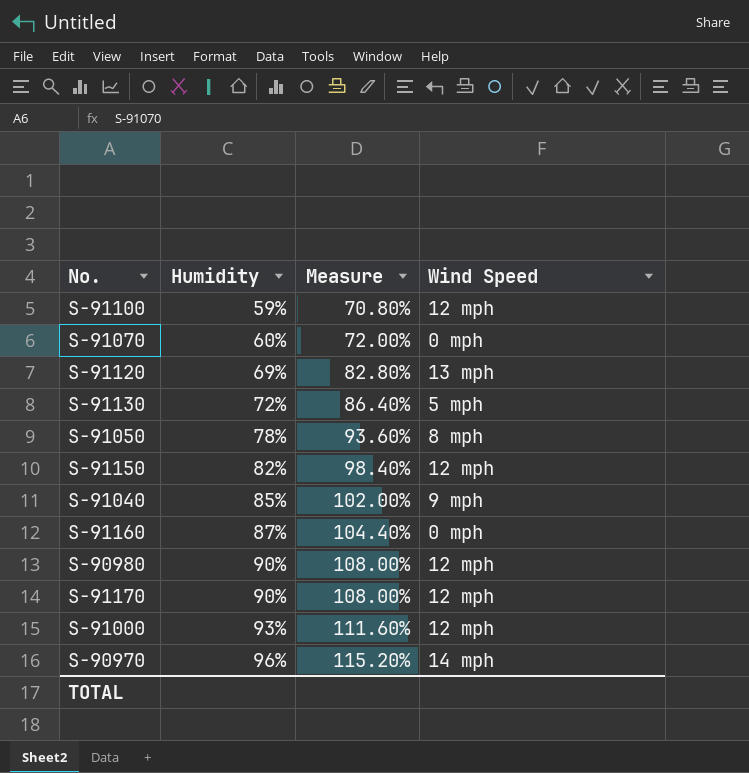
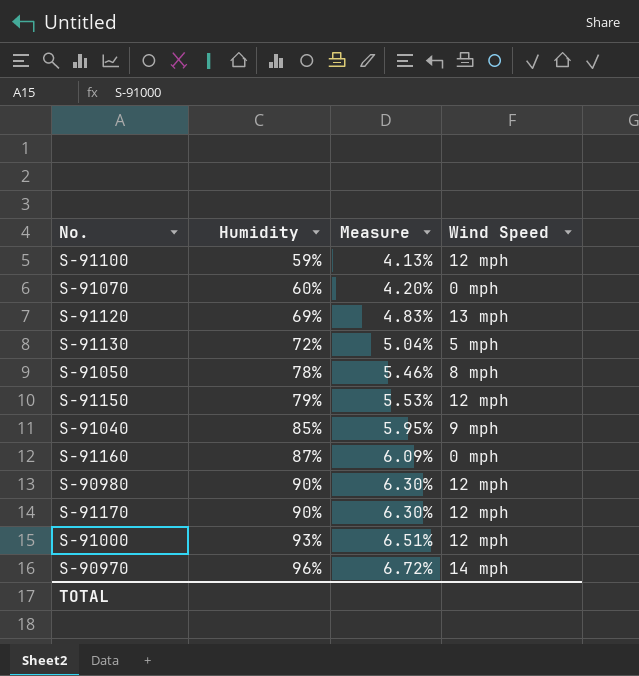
column Measure | formula: [Humidity] * 1.2 -> [Humidity] * 0.07
S-91150 | Humidity: 82% -> 79%

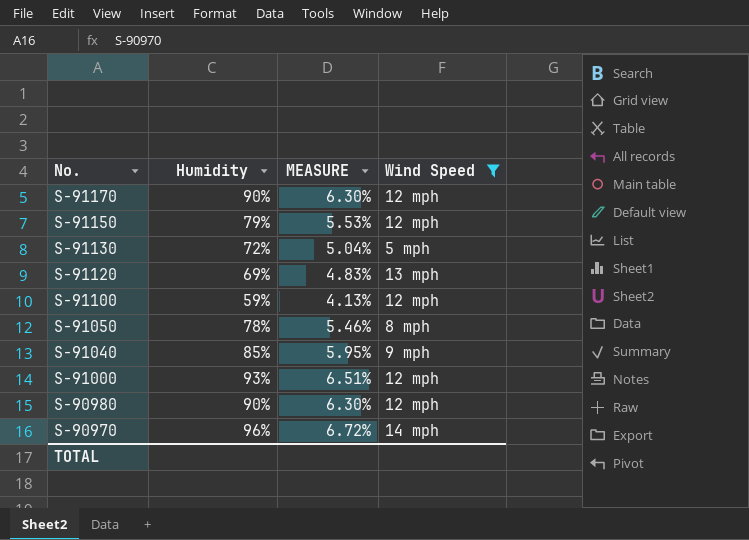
filter: none -> Wind Speed != 0 mph
row order: Humidity ascending -> No. descending
column name: Measure -> MEASURE

